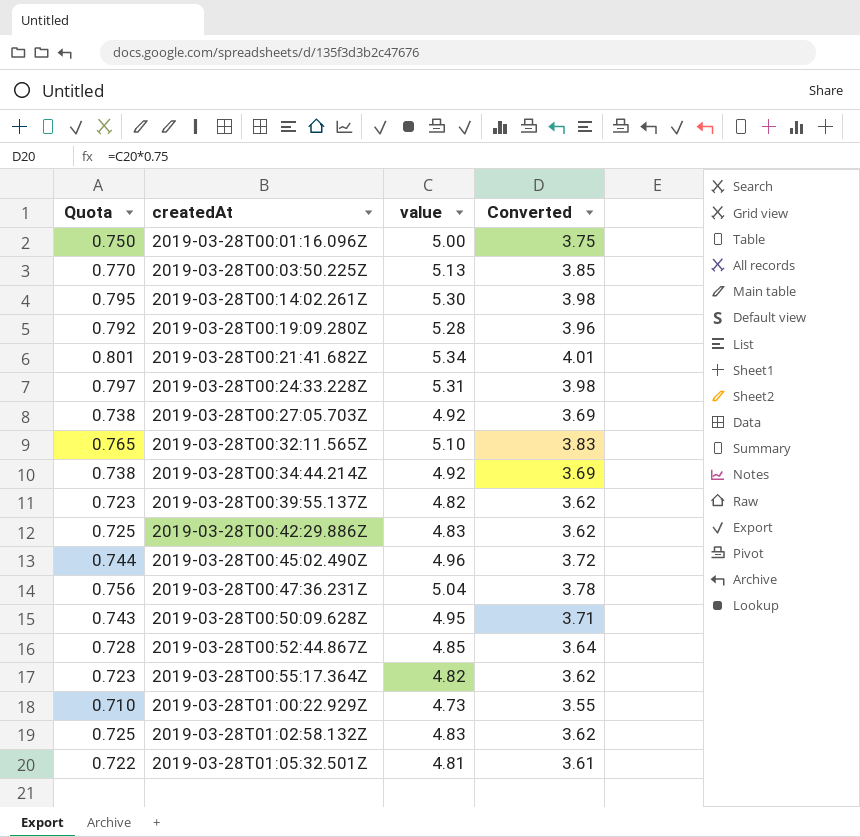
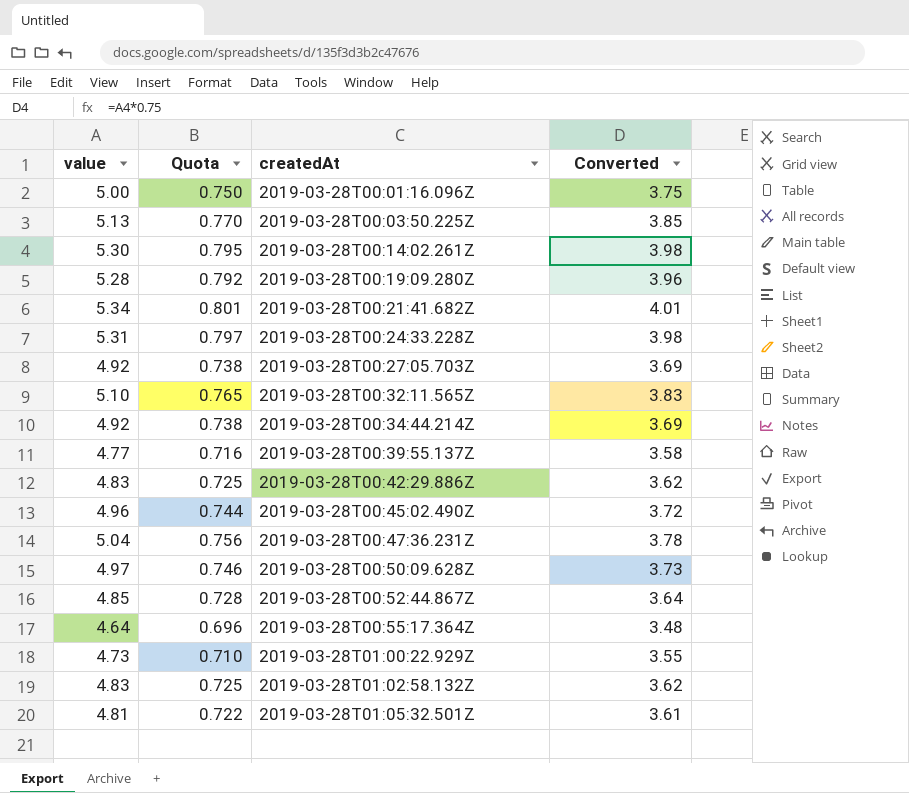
column value | position: 3 -> 1
2019-03-28T00:39:55.137Z | value: 4.82 -> 4.77
2019-03-28T00:39:55.137Z | Quota: 0.723 -> 0.716
2019-03-28T00:39:55.137Z | Converted: 3.62 -> 3.58
2019-03-28T00:50:09.628Z | value: 4.95 -> 4.97
2019-03-28T00:50:09.628Z | Quota: 0.743 -> 0.746
2019-03-28T00:50:09.628Z | Converted: 3.71 -> 3.73
2019-03-28T00:55:17.364Z | value: 4.82 -> 4.64
2019-03-28T00:55:17.364Z | Quota: 0.723 -> 0.696
2019-03-28T00:55:17.364Z | Converted: 3.62 -> 3.48

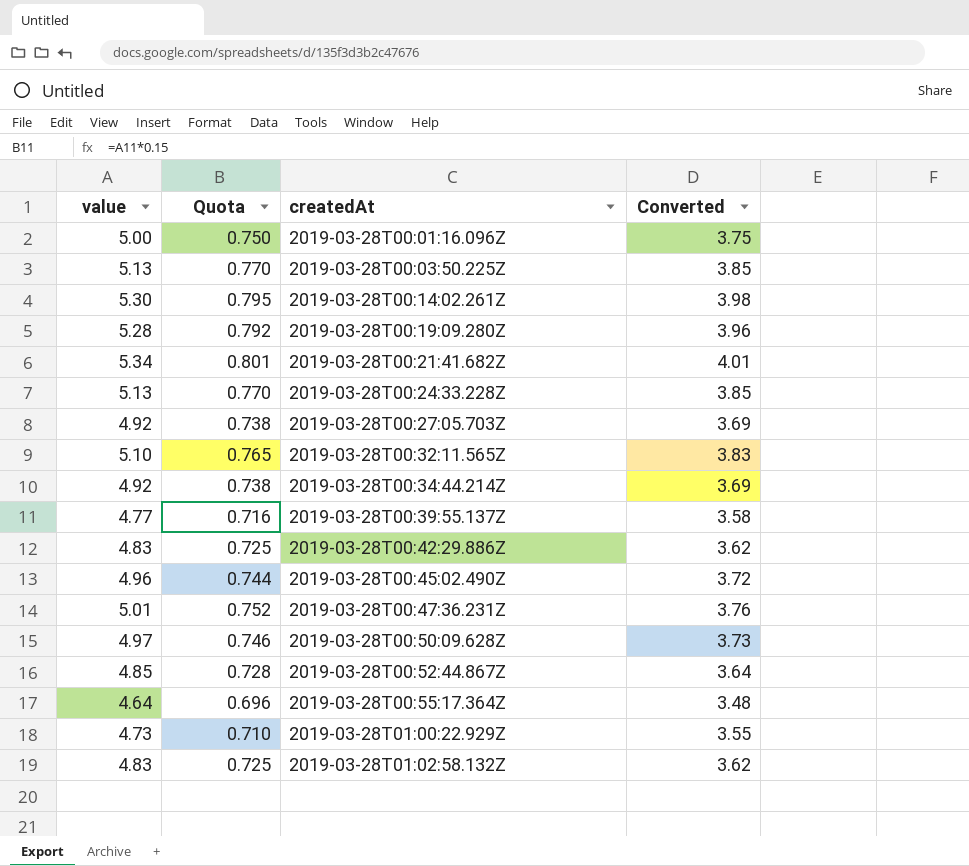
row 2019-03-28T01:05:32.501Z: 4.81 | 0.722 | 3.61 -> none
2019-03-28T00:24:33.228Z | value: 5.31 -> 5.13
2019-03-28T00:24:33.228Z | Quota: 0.797 -> 0.770
2019-03-28T00:24:33.228Z | Converted: 3.98 -> 3.85
2019-03-28T00:47:36.231Z | value: 5.04 -> 5.01
2019-03-28T00:47:36.231Z | Quota: 0.756 -> 0.752
2019-03-28T00:47:36.231Z | Converted: 3.78 -> 3.76

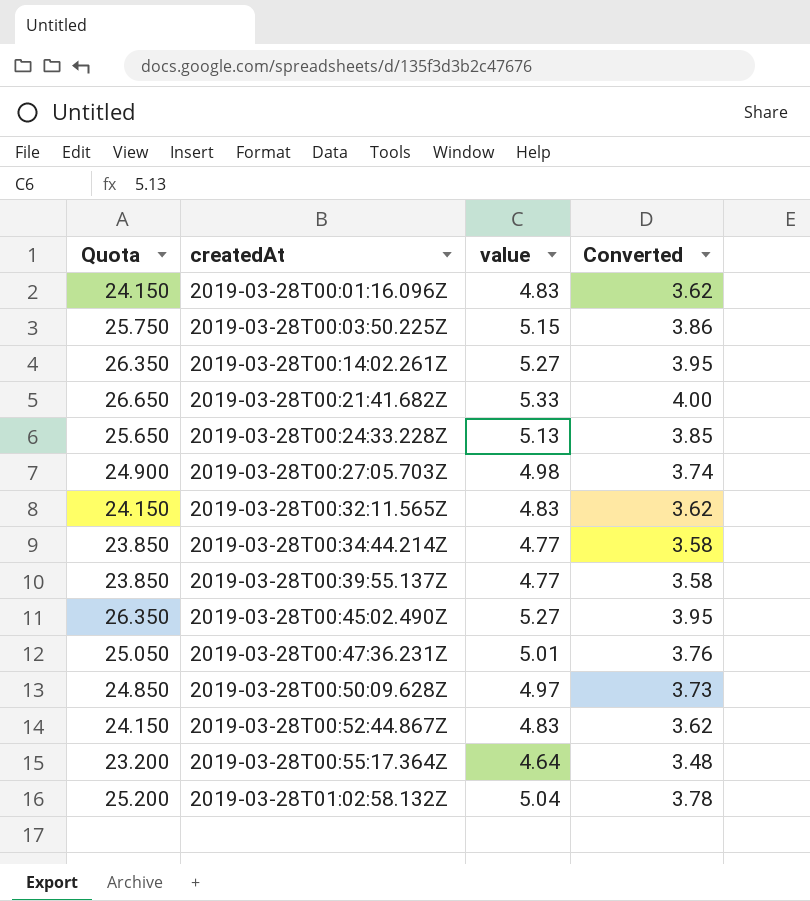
column Quota | formula: [value] * 0.15 -> [value] * 5
column value | position: 1 -> 3
row 2019-03-28T00:19:09.280Z: 5.28 | 0.792 | 3.96 -> none
row 2019-03-28T00:42:29.886Z: 4.83 | 0.725 | 3.62 -> none
row 2019-03-28T01:00:22.929Z: 4.73 | 0.710 | 3.55 -> none
2019-03-28T00:01:16.096Z | value: 5.00 -> 4.83
2019-03-28T00:01:16.096Z | Converted: 3.75 -> 3.62
2019-03-28T00:03:50.225Z | value: 5.13 -> 5.15
2019-03-28T00:03:50.225Z | Converted: 3.85 -> 3.86
2019-03-28T00:14:02.261Z | value: 5.30 -> 5.27
2019-03-28T00:14:02.261Z | Converted: 3.98 -> 3.95
2019-03-28T00:21:41.682Z | value: 5.34 -> 5.33
2019-03-28T00:21:41.682Z | Converted: 4.01 -> 4.00
2019-03-28T00:27:05.703Z | value: 4.92 -> 4.98
2019-03-28T00:27:05.703Z | Converted: 3.69 -> 3.74
2019-03-28T00:32:11.565Z | value: 5.10 -> 4.83
2019-03-28T00:32:11.565Z | Converted: 3.83 -> 3.62
2019-03-28T00:34:44.214Z | value: 4.92 -> 4.77
2019-03-28T00:34:44.214Z | Converted: 3.69 -> 3.58
2019-03-28T00:45:02.490Z | value: 4.96 -> 5.27
2019-03-28T00:45:02.490Z | Converted: 3.72 -> 3.95
2019-03-28T00:52:44.867Z | value: 4.85 -> 4.83
2019-03-28T00:52:44.867Z | Converted: 3.64 -> 3.62
2019-03-28T01:02:58.132Z | value: 4.83 -> 5.04
2019-03-28T01:02:58.132Z | Converted: 3.62 -> 3.78

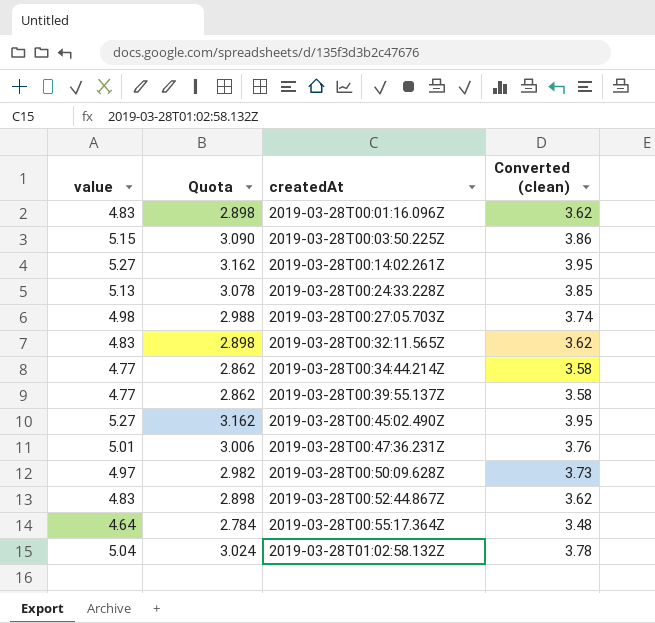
column value | position: 3 -> 1
column Quota | formula: [value] * 5 -> [value] * 0.6
column name: Converted -> Converted (clean)
row 2019-03-28T00:21:41.682Z: 26.650 | 5.33 | 4.00 -> none

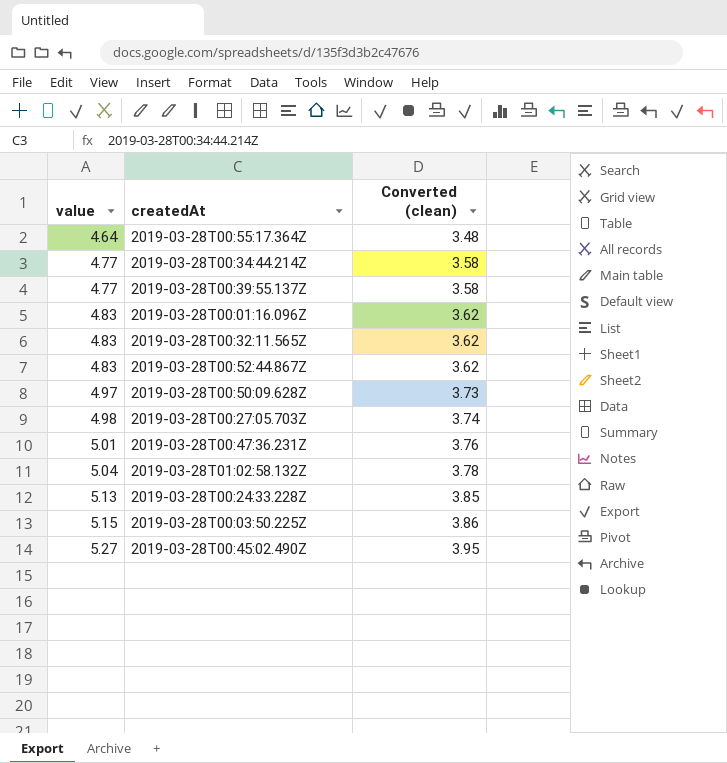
row order: createdAt ascending -> value ascending
column Quota | formula: [value] * 0.6 -> none
row 2019-03-28T00:14:02.261Z: 5.27 | 3.162 | 3.95 -> none

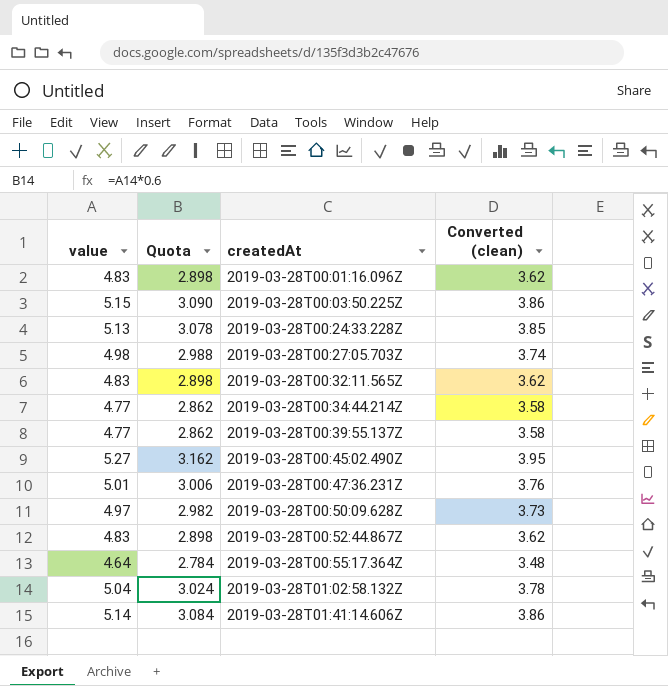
row order: value ascending -> createdAt ascending
column Quota | formula: none -> [value] * 0.6
row 2019-03-28T01:41:14.606Z: none -> 5.14 | 3.084 | 3.86

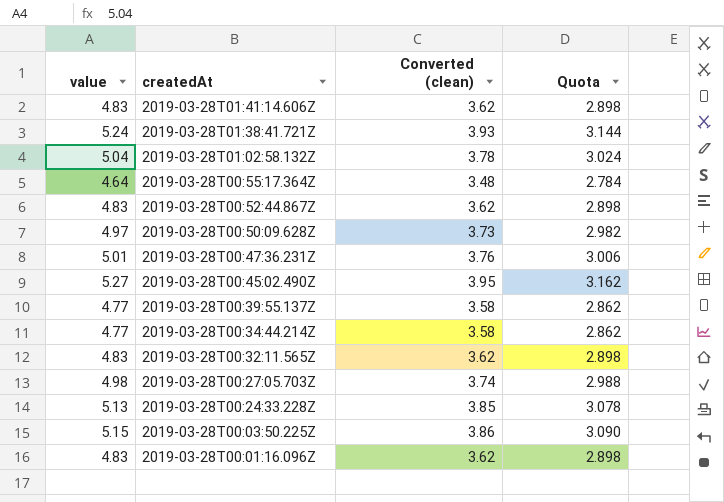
row order: createdAt ascending -> createdAt descending
column Quota | position: 2 -> 4
2019-03-28T01:41:14.606Z | value: 5.14 -> 4.83
2019-03-28T01:41:14.606Z | Converted (clean): 3.86 -> 3.62
2019-03-28T01:41:14.606Z | Quota: 3.084 -> 2.898
row 2019-03-28T01:38:41.721Z: none -> 5.24 | 3.93 | 3.144

